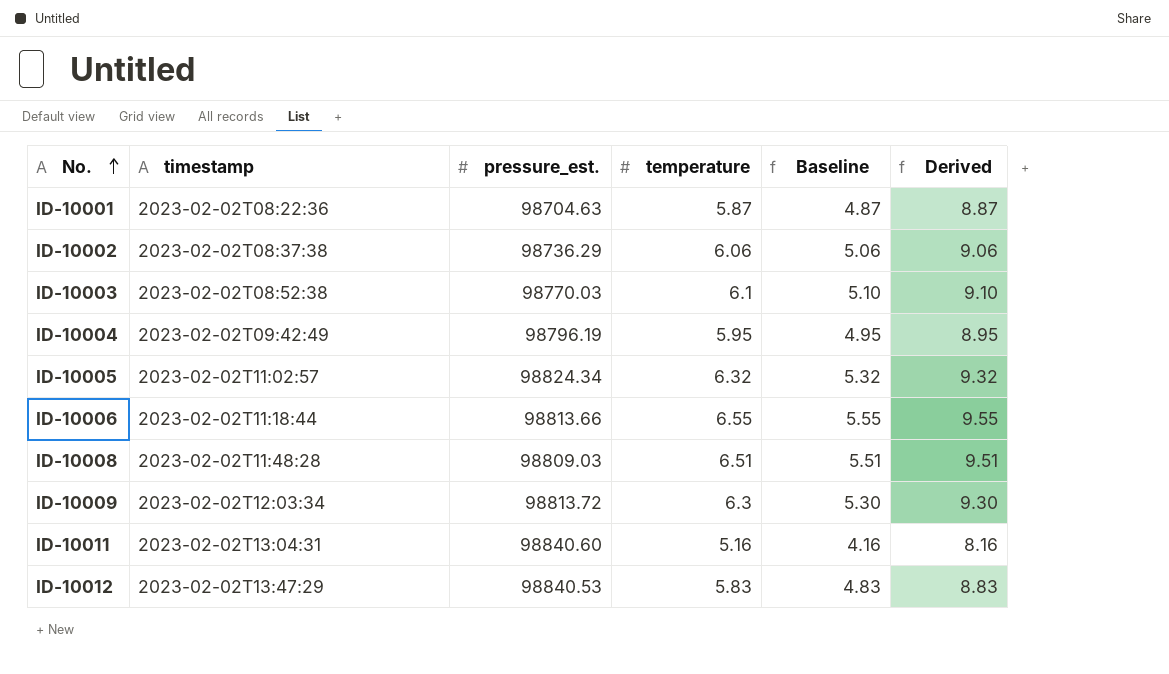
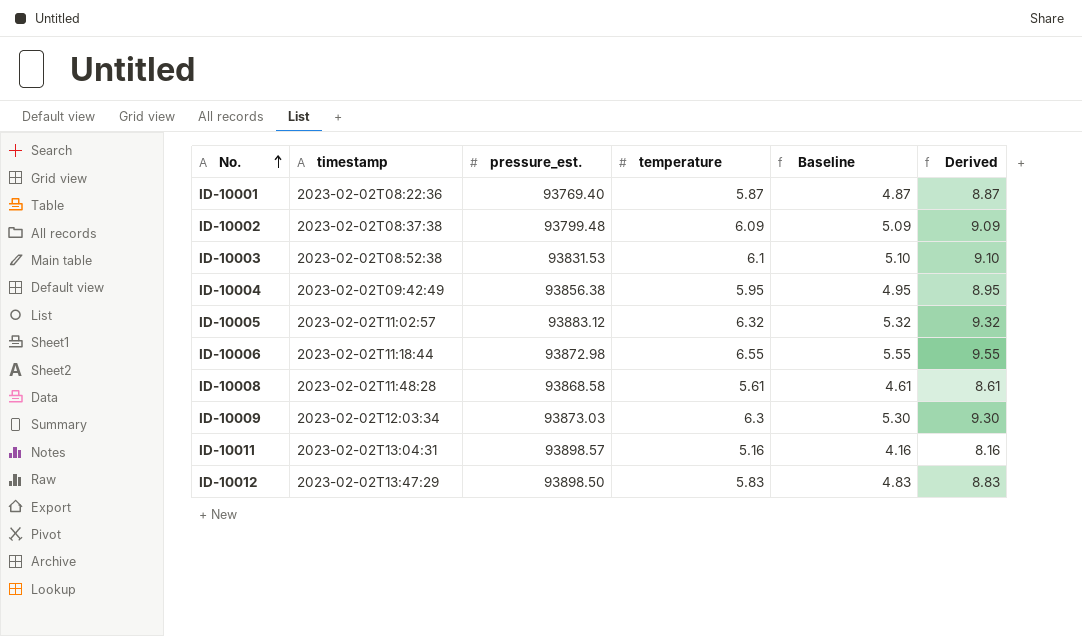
ID-10001 | pressure_est.: 98704.63 -> 93769.40
ID-10002 | pressure_est.: 98736.29 -> 93799.48
ID-10002 | temperature: 6.06 -> 6.09
ID-10002 | Baseline: 5.06 -> 5.09
ID-10002 | Derived: 9.06 -> 9.09
ID-10003 | pressure_est.: 98770.03 -> 93831.53
ID-10004 | pressure_est.: 98796.19 -> 93856.38
ID-10005 | pressure_est.: 98824.34 -> 93883.12
ID-10006 | pressure_est.: 98813.66 -> 93872.98
ID-10008 | pressure_est.: 98809.03 -> 93868.58
ID-10008 | temperature: 6.51 -> 5.61
ID-10008 | Baseline: 5.51 -> 4.61
ID-10008 | Derived: 9.51 -> 8.61
ID-10009 | pressure_est.: 98813.72 -> 93873.03
ID-10011 | pressure_est.: 98840.60 -> 93898.57
ID-10012 | pressure_est.: 98840.53 -> 93898.50

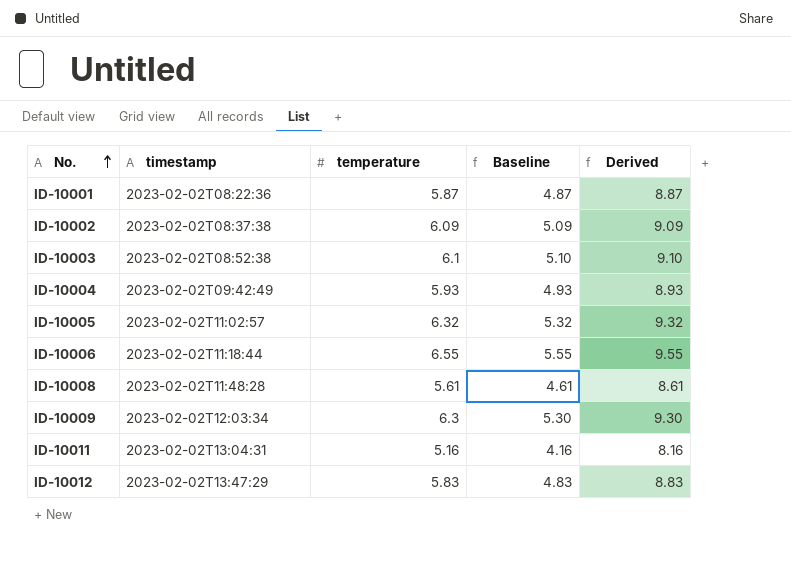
column pressure_est. | position: 3 -> none
ID-10004 | temperature: 5.95 -> 5.93
ID-10004 | Baseline: 4.95 -> 4.93
ID-10004 | Derived: 8.95 -> 8.93

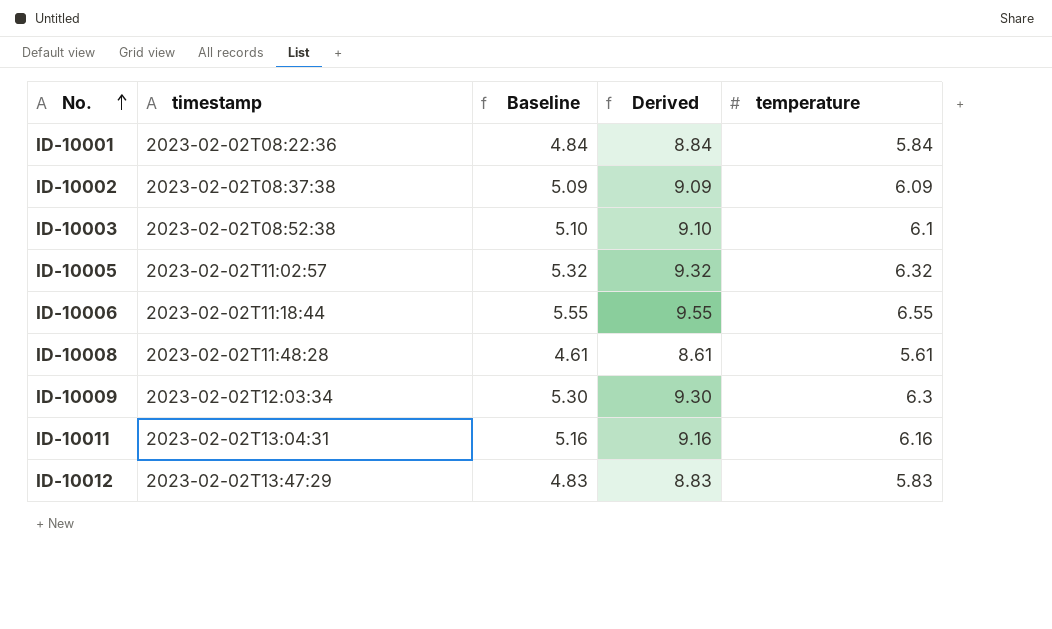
column temperature | position: 3 -> 5
row ID-10004: 2023-02-02T09:42:49 | 5.93 | 4.93 | 8.93 -> none
ID-10001 | Baseline: 4.87 -> 4.84
ID-10001 | Derived: 8.87 -> 8.84
ID-10001 | temperature: 5.87 -> 5.84
ID-10011 | Baseline: 4.16 -> 5.16
ID-10011 | Derived: 8.16 -> 9.16
ID-10011 | temperature: 5.16 -> 6.16

